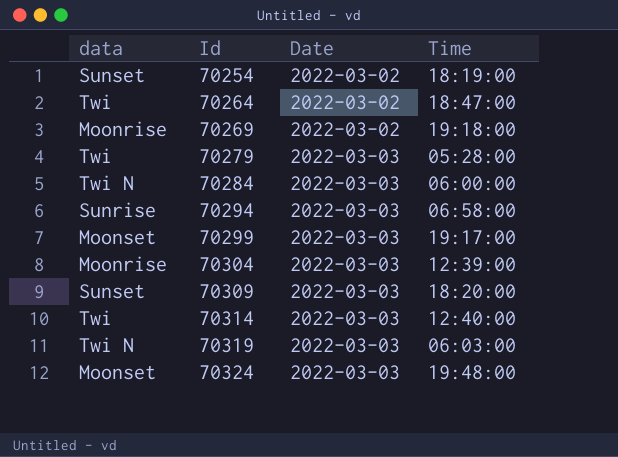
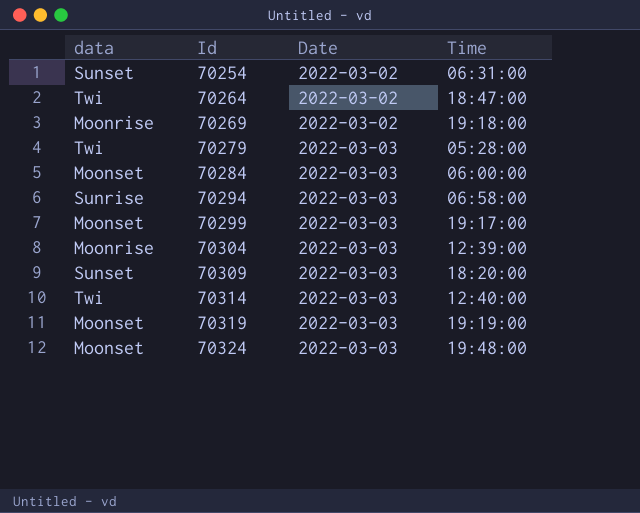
70254 | Time: 18:19:00 -> 06:31:00
70284 | data: Twi N -> Moonset
70319 | data: Twi N -> Moonset
70319 | Time: 06:03:00 -> 19:19:00

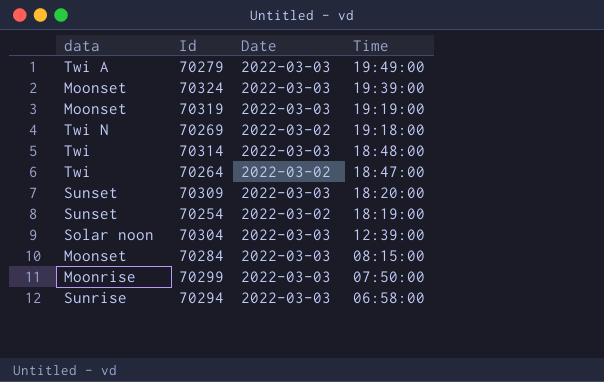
row order: Id ascending -> Time descending
70279 | data: Twi -> Twi A
70279 | Time: 05:28:00 -> 19:49:00
70324 | Time: 19:48:00 -> 19:39:00
70269 | data: Moonrise -> Twi N
70314 | Time: 12:40:00 -> 18:48:00
70254 | Time: 06:31:00 -> 18:19:00
70304 | data: Moonrise -> Solar noon
70284 | Time: 06:00:00 -> 08:15:00
70299 | data: Moonset -> Moonrise
70299 | Time: 19:17:00 -> 07:50:00

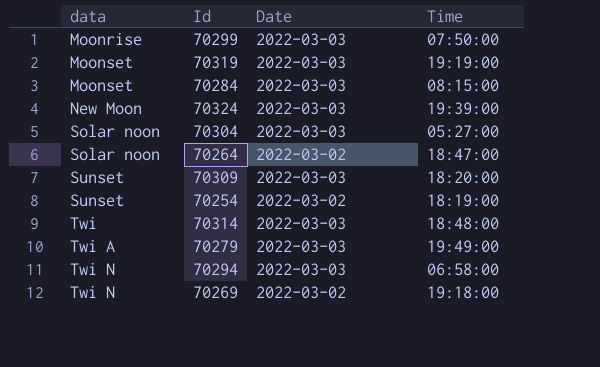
row order: Time descending -> data ascending
70324 | data: Moonset -> New Moon
70304 | Time: 12:39:00 -> 05:27:00
70264 | data: Twi -> Solar noon
70294 | data: Sunrise -> Twi N

